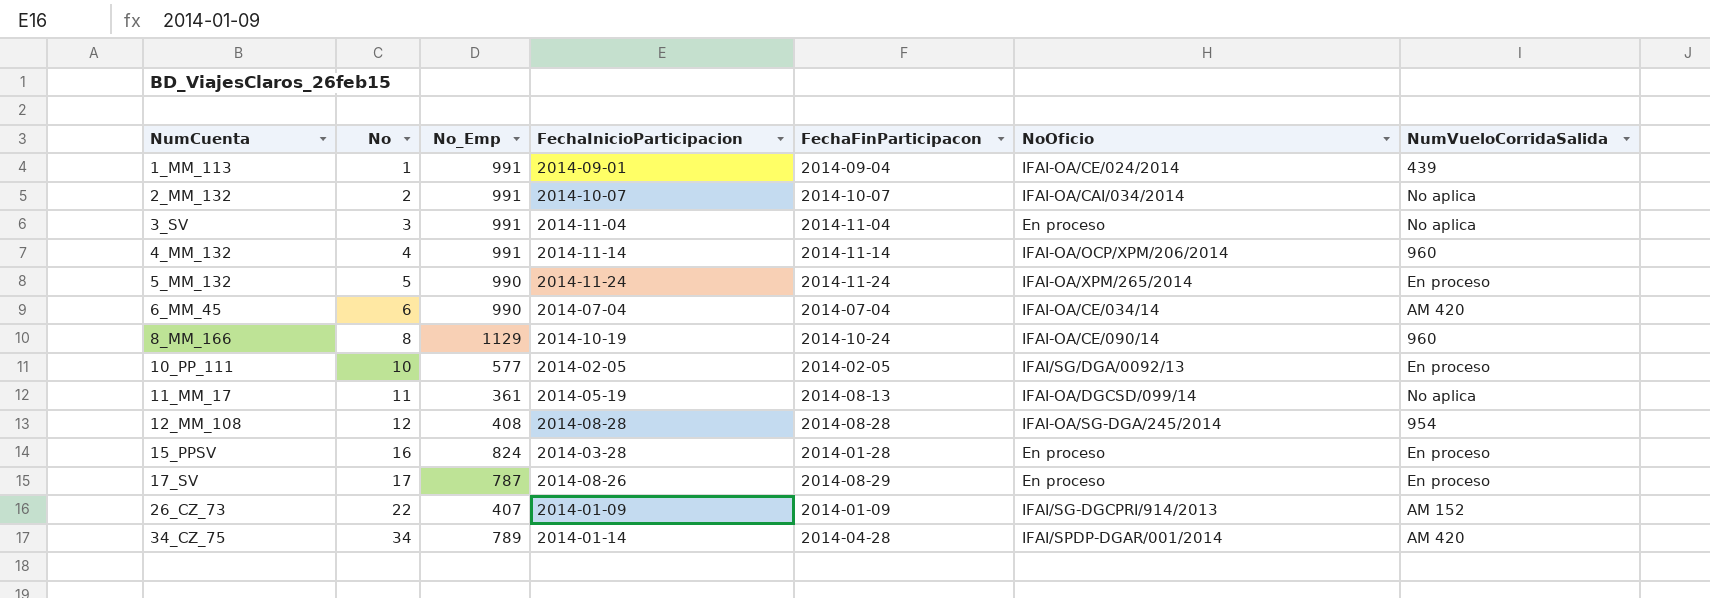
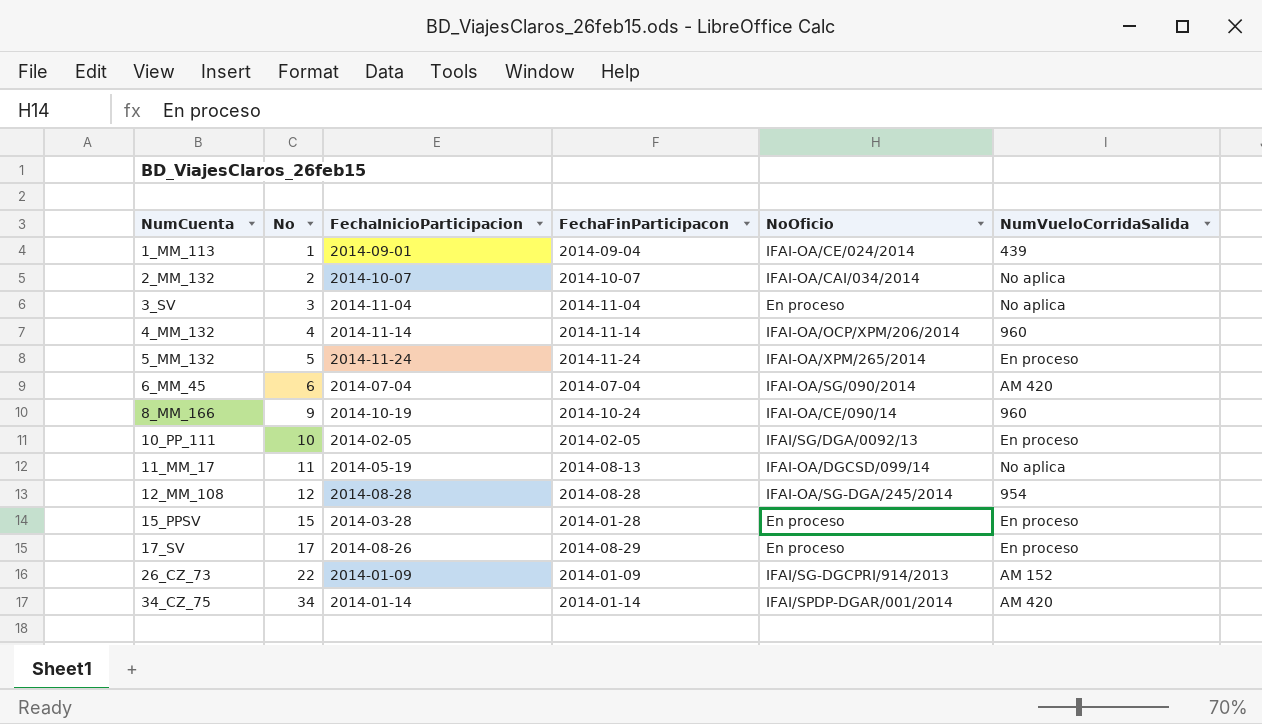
column No_Emp | position: 3 -> none
6_MM_45 | NoOficio: IFAI-OA/CE/034/14 -> IFAI-OA/SG/090/2014
8_MM_166 | No: 8 -> 9
15_PPSV | No: 16 -> 15
34_CZ_75 | FechaFinParticipacon: 2014-04-28 -> 2014-01-14

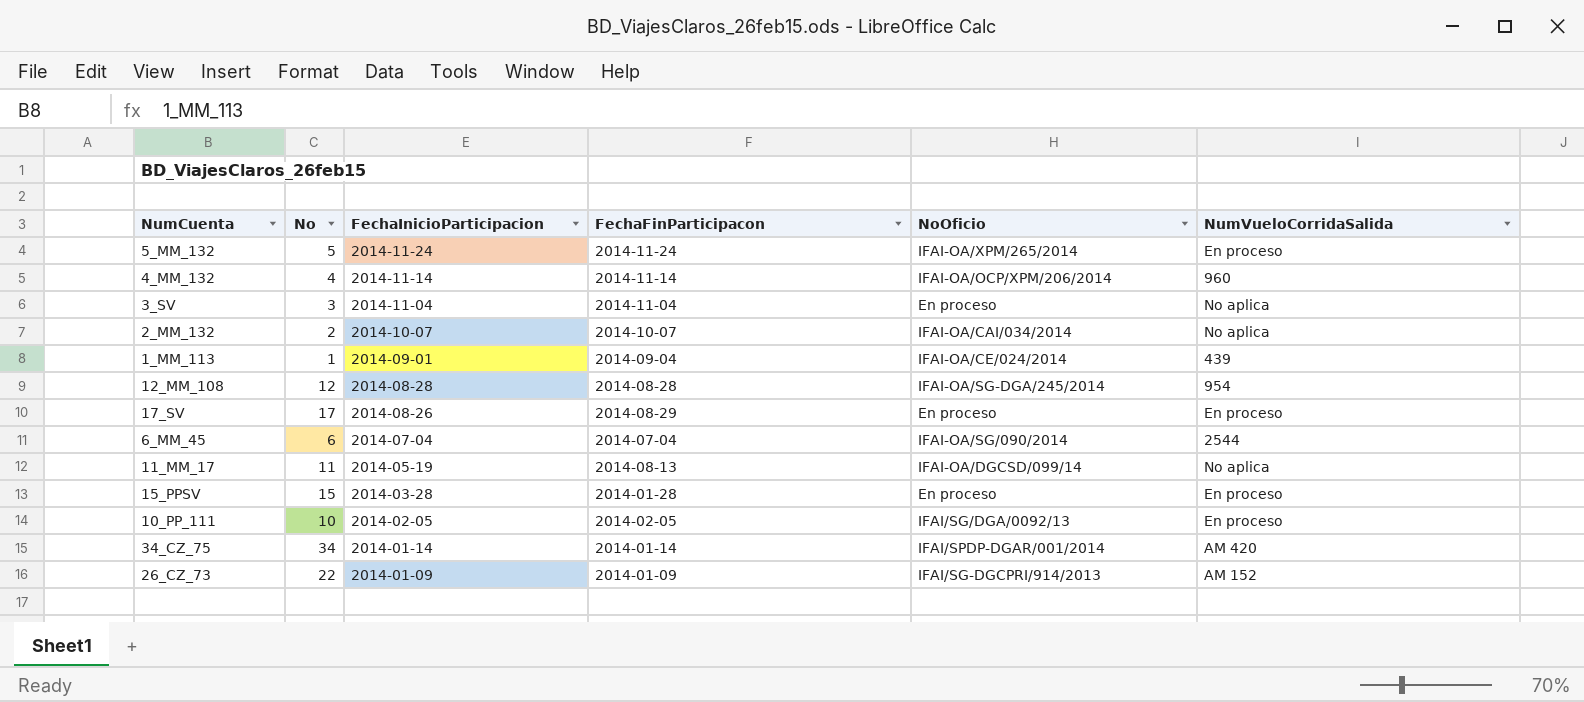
row order: NumCuenta ascending -> FechaInicioParticipacion descending
row 8_MM_166: 9 | 2014-10-19 | 2014-10-24 | IFAI-OA/CE/090/14 | 960 -> none
6_MM_45 | NumVueloCorridaSalida: AM 420 -> 2544

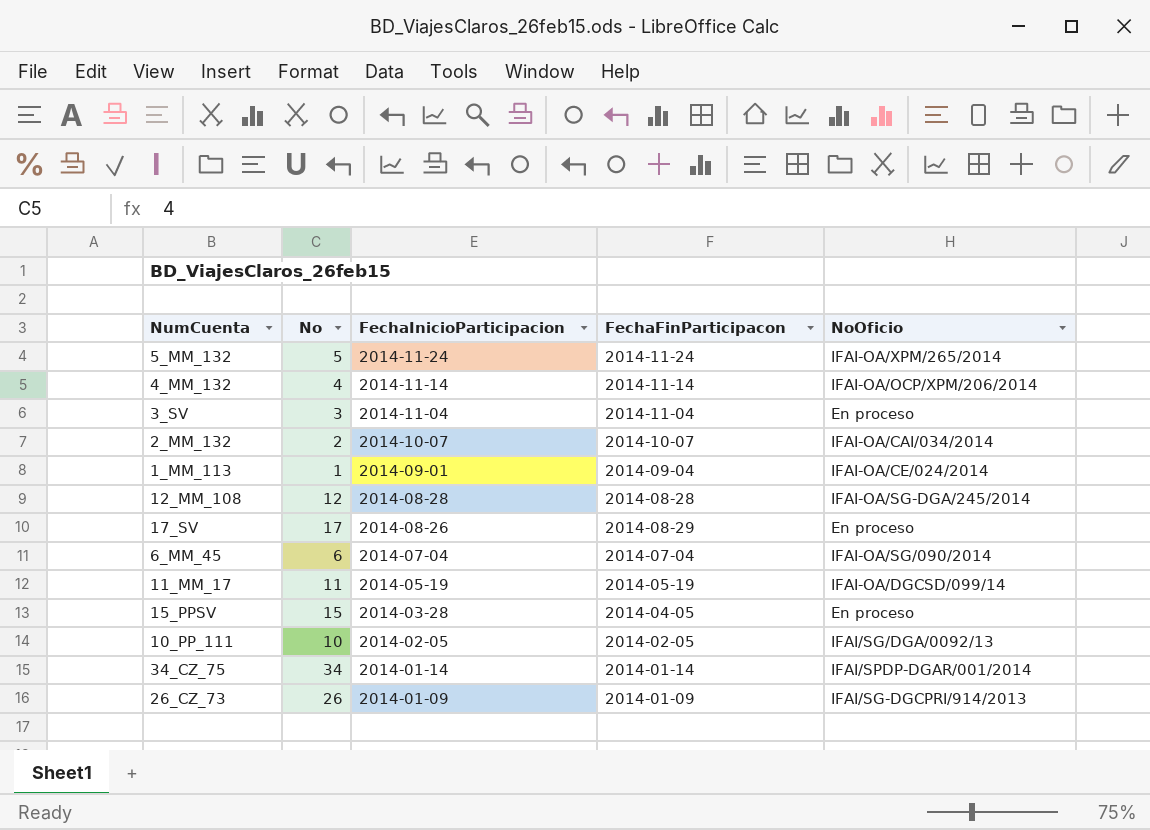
column NumVueloCorridaSalida | position: 6 -> none
11_MM_17 | FechaFinParticipacon: 2014-08-13 -> 2014-05-19
15_PPSV | FechaFinParticipacon: 2014-01-28 -> 2014-04-05
26_CZ_73 | No: 22 -> 26

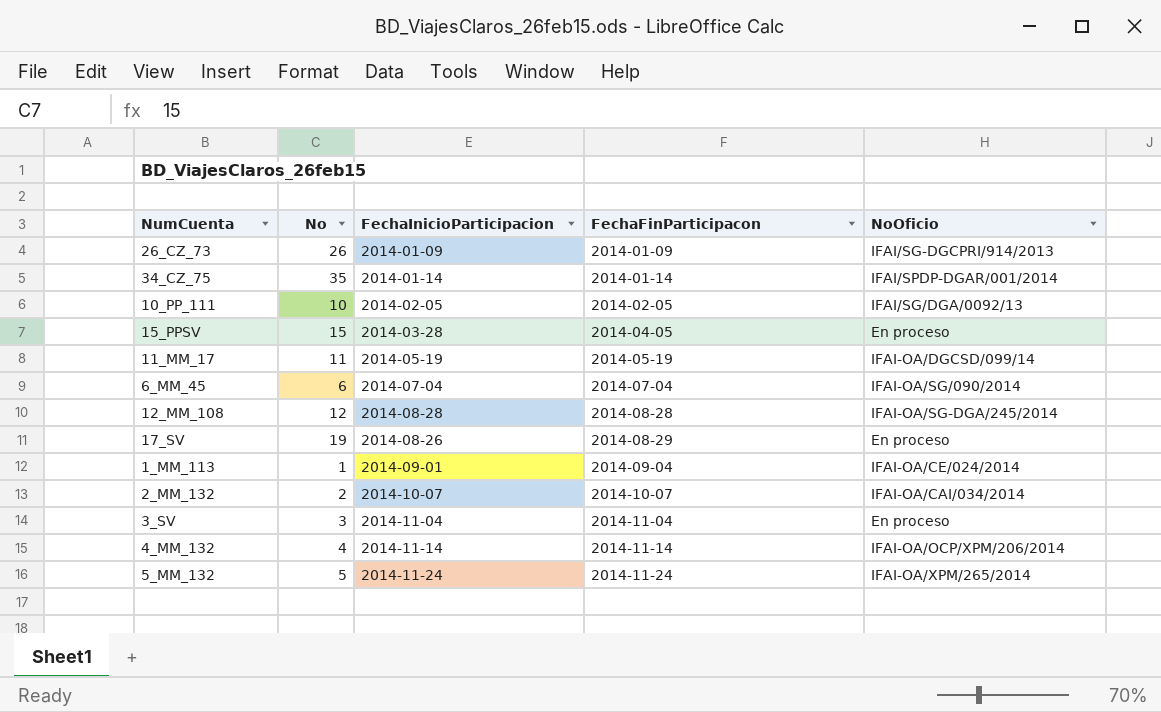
row order: FechaInicioParticipacion descending -> FechaFinParticipacon ascending
34_CZ_75 | No: 34 -> 35
17_SV | No: 17 -> 19

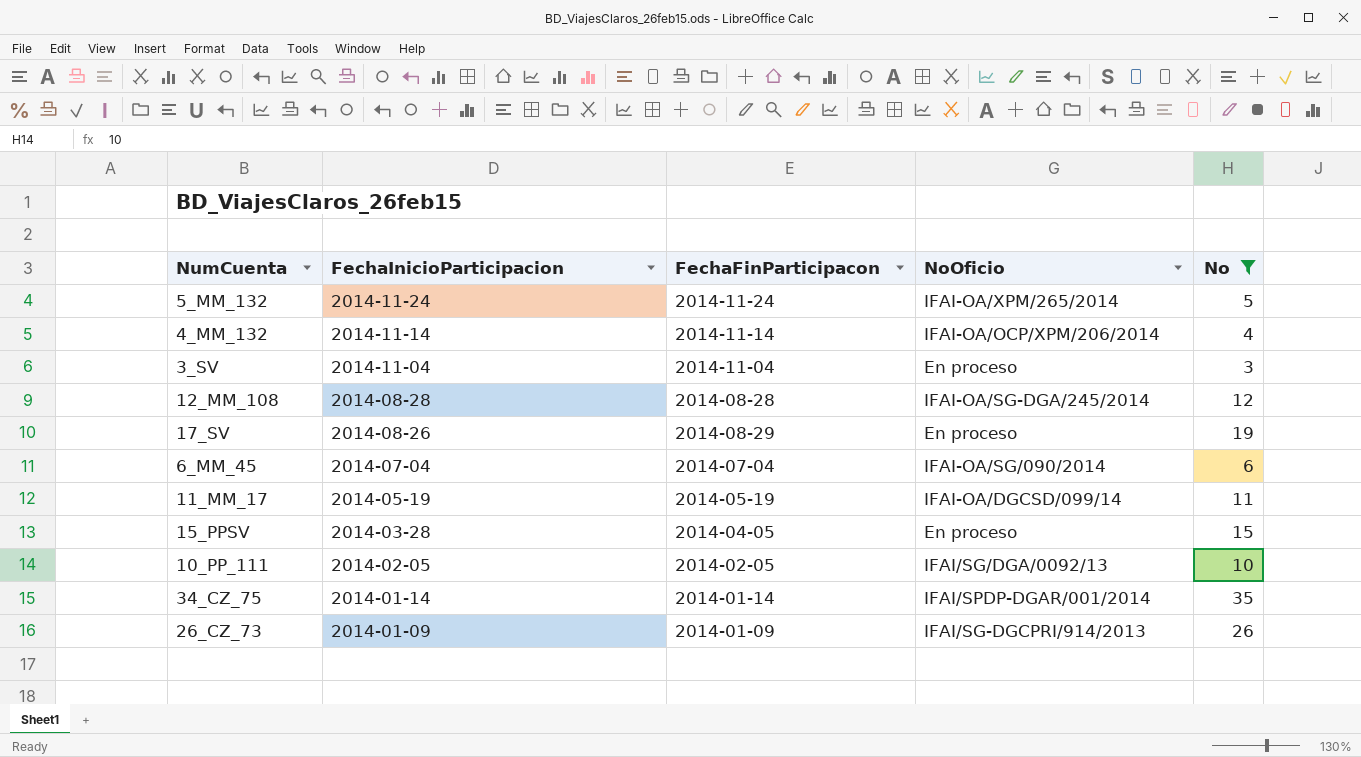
filter: none -> No >= 3
row order: FechaFinParticipacon ascending -> FechaInicioParticipacion descending
column No | position: 2 -> 5

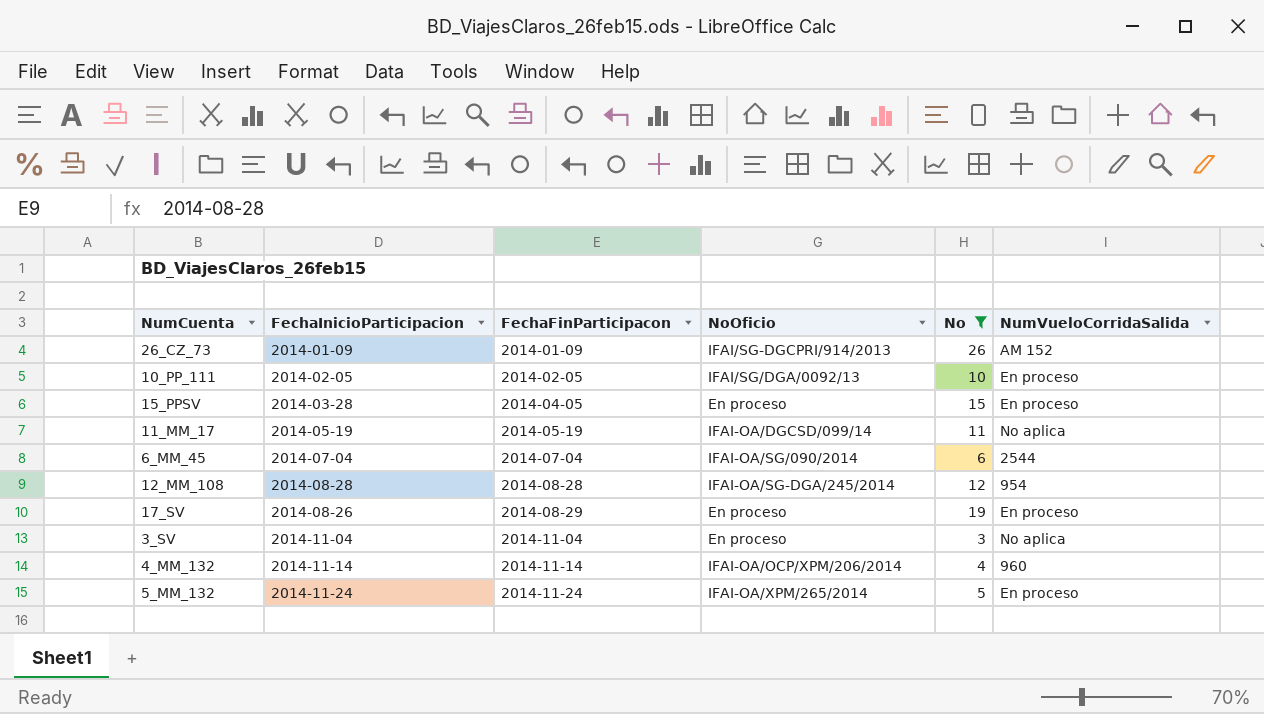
row order: FechaInicioParticipacion descending -> FechaFinParticipacon ascending
column NumVueloCorridaSalida | position: none -> 6
row 34_CZ_75: 2014-01-14 | 2014-01-14 | IFAI/SPDP-DGAR/001/2014 | 35 -> none

